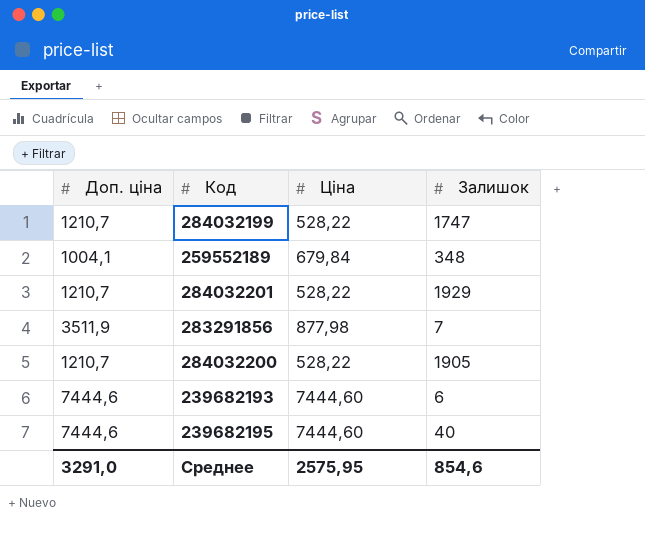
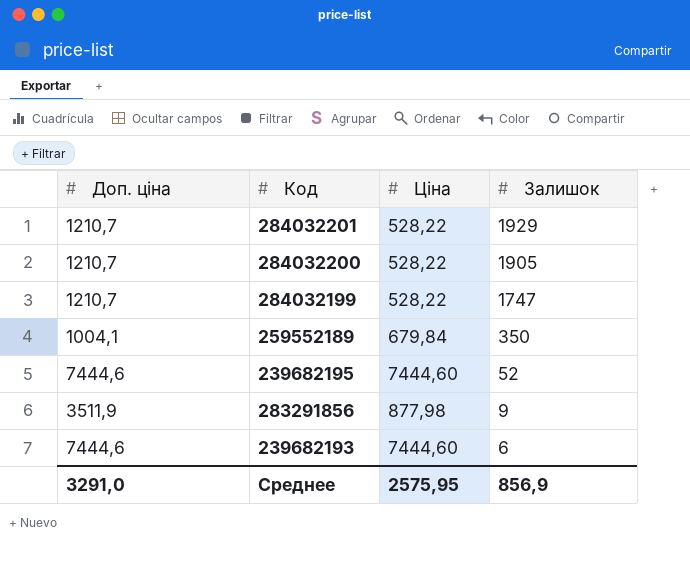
row order: none -> Залишок descending
259552189 | Залишок: 348 -> 350
239682195 | Залишок: 40 -> 52
283291856 | Залишок: 7 -> 9
Среднее | Залишок: 854,6 -> 856,9

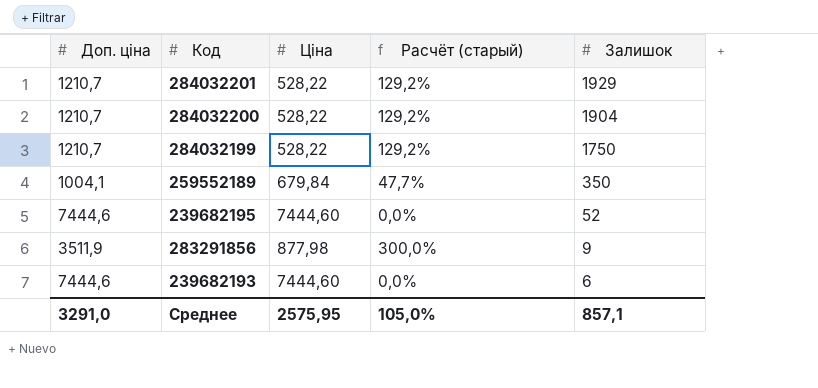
column Расчёт (старый) | formula: none -> ([Доп. ціна] - [Ціна]) / [Ціна]
284032200 | Залишок: 1905 -> 1904
284032199 | Залишок: 1747 -> 1750
Среднее | Залишок: 856,9 -> 857,1

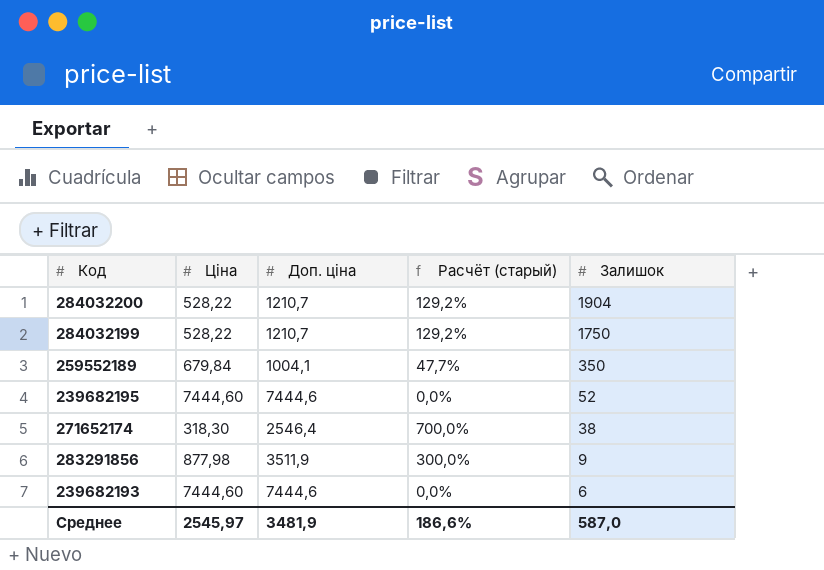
column Доп. ціна | position: 1 -> 3
row 284032201: 1210,7 | 528,22 | 129,2% | 1929 -> none
row 271652174: none -> 318,30 | 2546,4 | 700,0% | 38
Среднее | Ціна: 2575,95 -> 2545,97
Среднее | Доп. ціна: 3291,0 -> 3481,9
Среднее | Расчёт (старый): 105,0% -> 186,6%
Среднее | Залишок: 857,1 -> 587,0

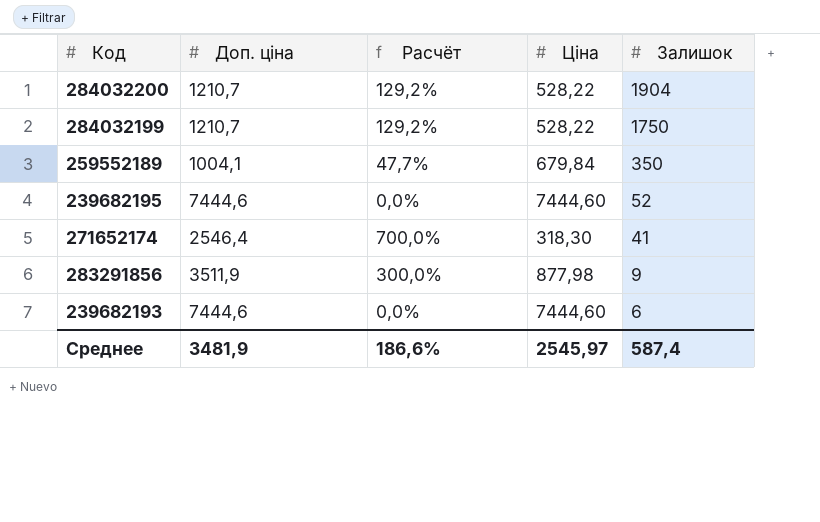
column name: Расчёт (старый) -> Расчёт
column Ціна | position: 2 -> 4
271652174 | Залишок: 38 -> 41
Среднее | Залишок: 587,0 -> 587,4

